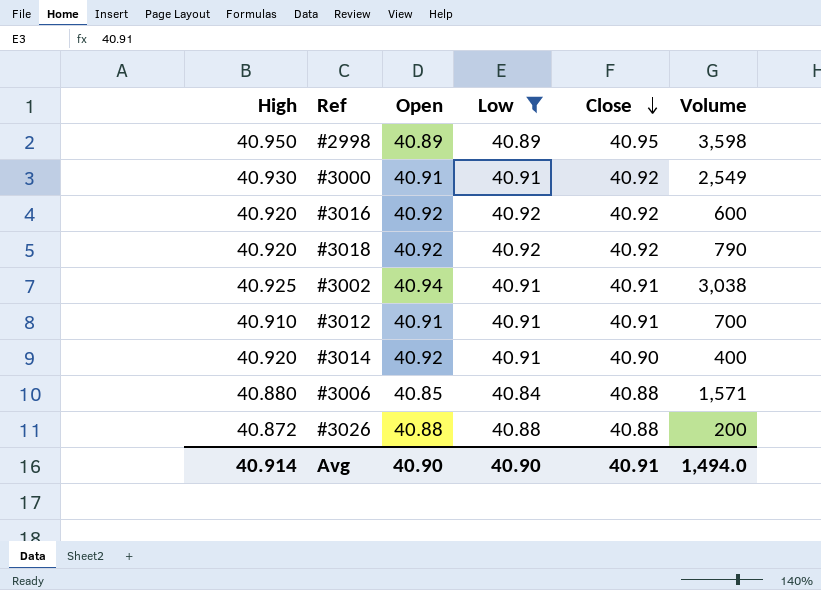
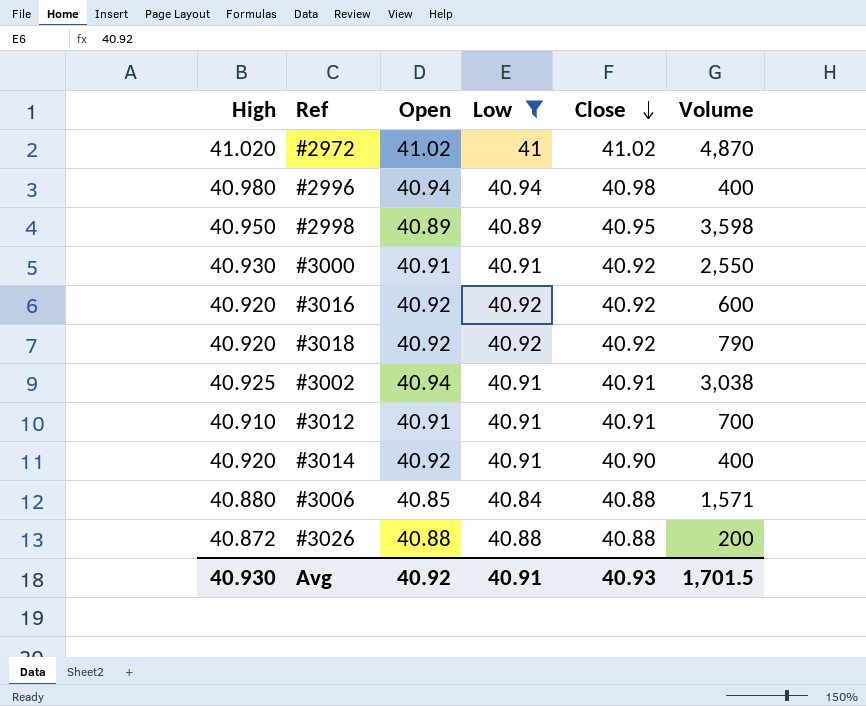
row #2972: none -> 41.020 | 41.02 | 41 | 41.02 | 4,870
row #2996: none -> 40.980 | 40.94 | 40.94 | 40.98 | 400
#3000 | Volume: 2,549 -> 2,550
Avg | High: 40.914 -> 40.930
Avg | Open: 40.90 -> 40.92
Avg | Low: 40.90 -> 40.91
Avg | Close: 40.91 -> 40.93
Avg | Volume: 1,494.0 -> 1,701.5

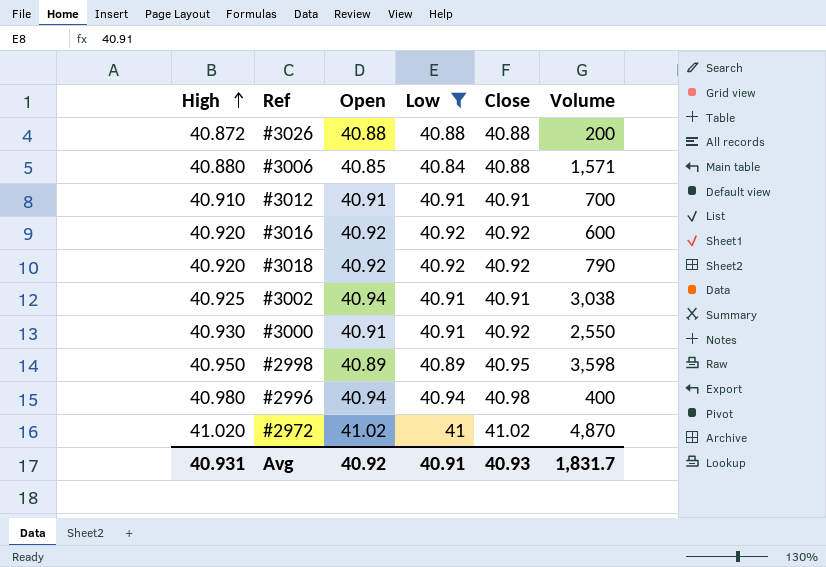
row order: Close descending -> High ascending
row #3014: 40.920 | 40.92 | 40.91 | 40.90 | 400 -> none
Avg | High: 40.930 -> 40.931
Avg | Volume: 1,701.5 -> 1,831.7

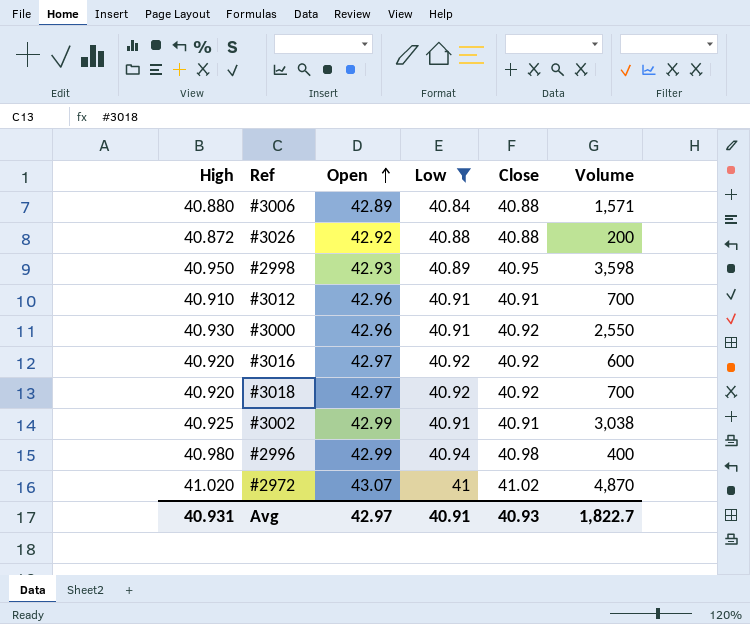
row order: High ascending -> Open ascending
#3006 | Open: 40.85 -> 42.89
#3026 | Open: 40.88 -> 42.92
#2998 | Open: 40.89 -> 42.93
#3012 | Open: 40.91 -> 42.96
#3000 | Open: 40.91 -> 42.96
#3016 | Open: 40.92 -> 42.97
#3018 | Open: 40.92 -> 42.97
#3018 | Volume: 790 -> 700
#3002 | Open: 40.94 -> 42.99
#2996 | Open: 40.94 -> 42.99
#2972 | Open: 41.02 -> 43.07
Avg | Open: 40.92 -> 42.97
Avg | Volume: 1,831.7 -> 1,822.7

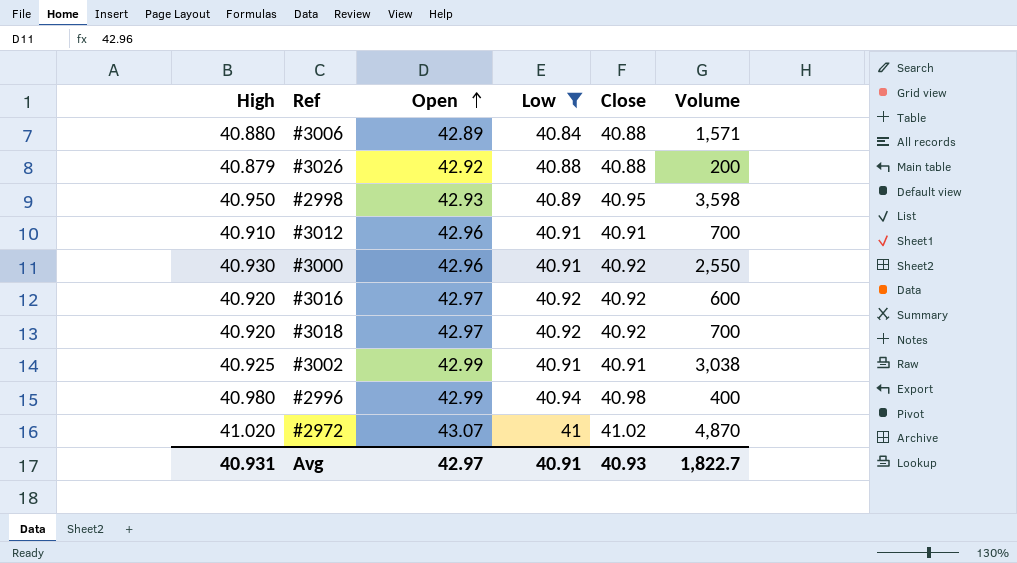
#3026 | High: 40.872 -> 40.879

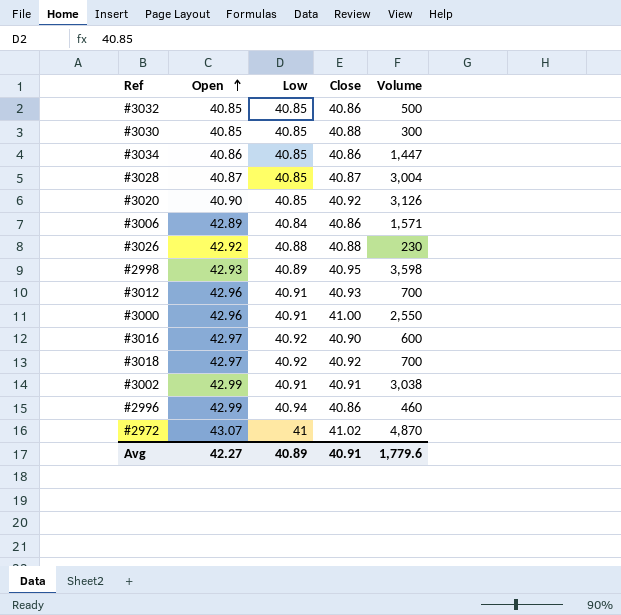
filter: Low != 40.85 -> none
column High | position: 1 -> none
#3006 | Close: 40.88 -> 40.86
#3026 | Volume: 200 -> 230
#3012 | Close: 40.91 -> 40.93
#3000 | Close: 40.92 -> 41.00
#3016 | Close: 40.92 -> 40.90
#2996 | Close: 40.98 -> 40.86
#2996 | Volume: 400 -> 460
Avg | Open: 42.97 -> 42.27
Avg | Low: 40.91 -> 40.89
Avg | Close: 40.93 -> 40.91
Avg | Volume: 1,822.7 -> 1,779.6

